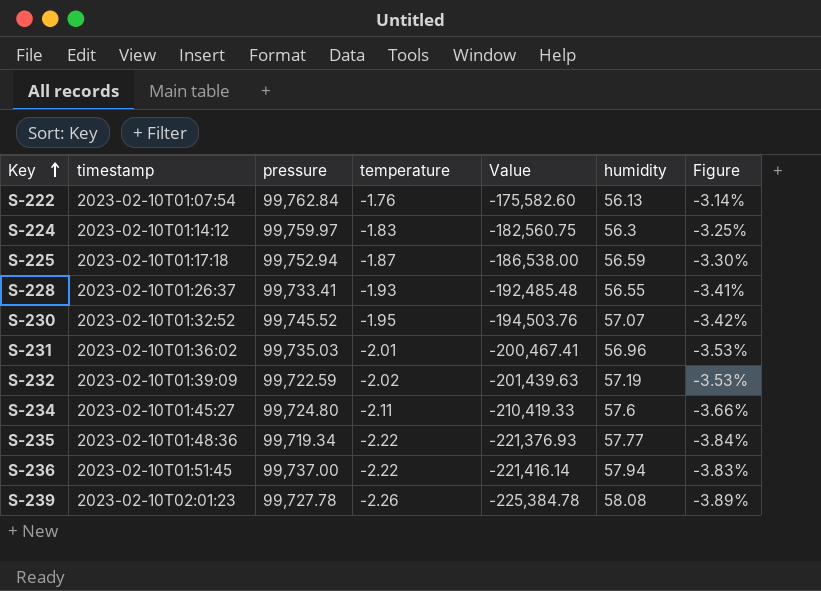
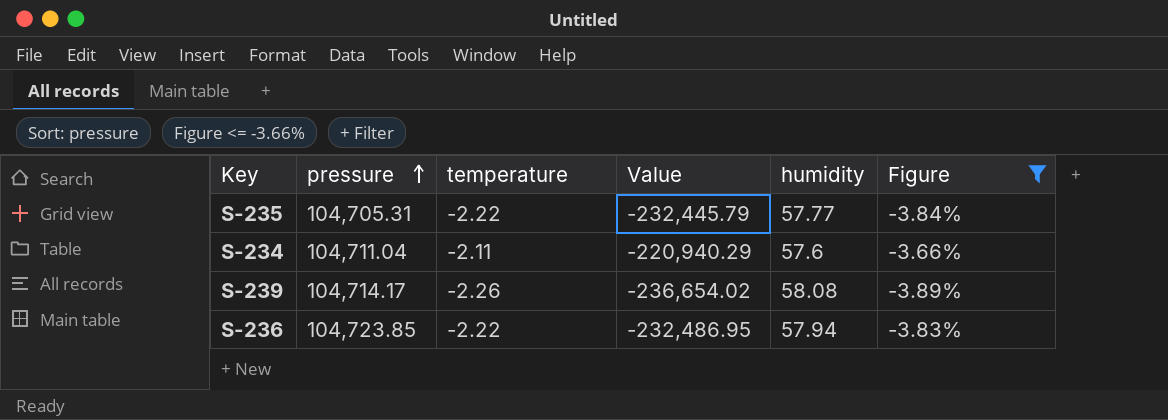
filter: none -> Figure <= -3.66%
row order: Key ascending -> pressure ascending
column timestamp | position: 2 -> none
S-235 | pressure: 99,719.34 -> 104,705.31
S-235 | Value: -221,376.93 -> -232,445.79
S-234 | pressure: 99,724.80 -> 104,711.04
S-234 | Value: -210,419.33 -> -220,940.29
S-239 | pressure: 99,727.78 -> 104,714.17
S-239 | Value: -225,384.78 -> -236,654.02
S-236 | pressure: 99,737.00 -> 104,723.85
S-236 | Value: -221,416.14 -> -232,486.95

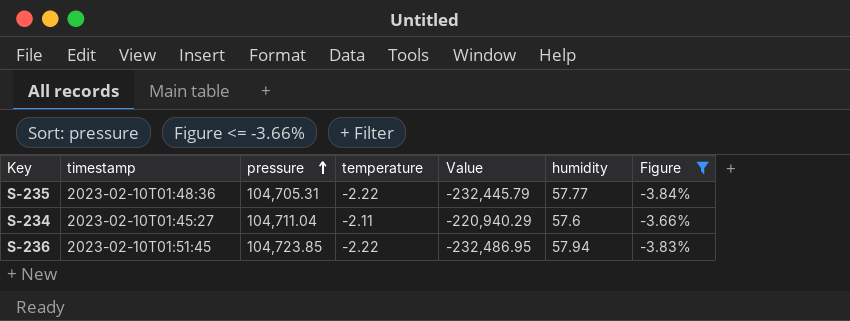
column timestamp | position: none -> 2
row S-239: 104,714.17 | -2.26 | -236,654.02 | 58.08 | -3.89% -> none

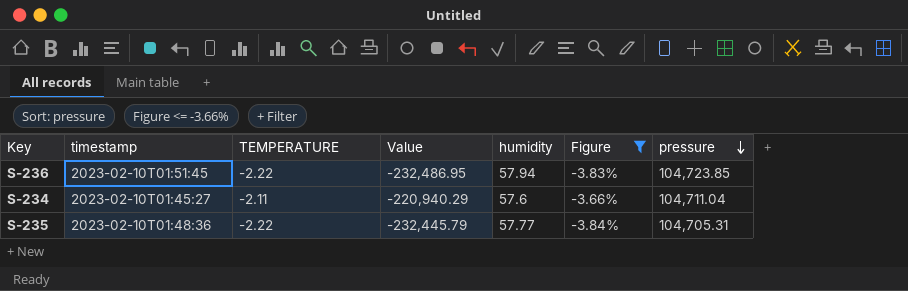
row order: pressure ascending -> pressure descending
column name: temperature -> TEMPERATURE
column pressure | position: 3 -> 7

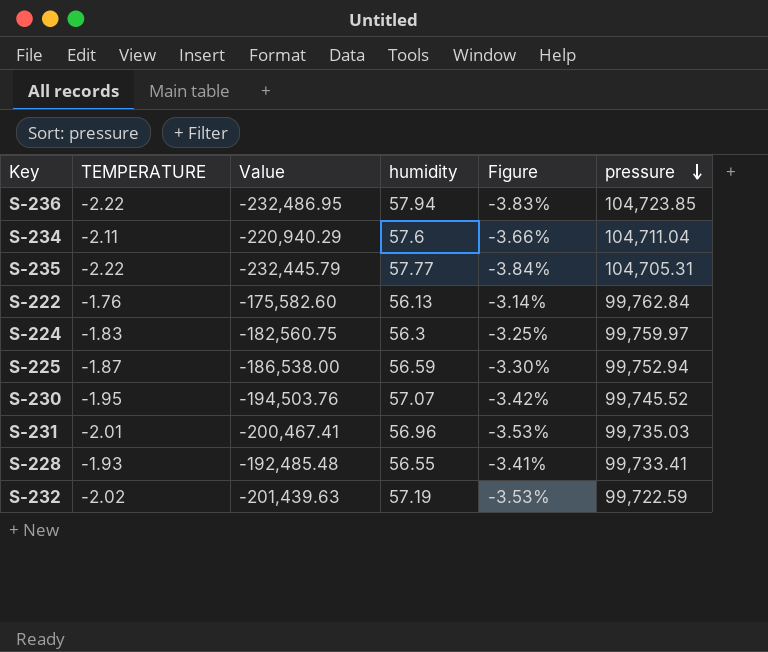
filter: Figure <= -3.66% -> none
column timestamp | position: 2 -> none

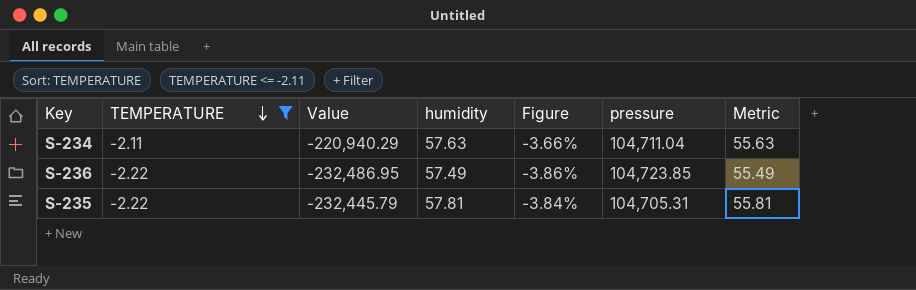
filter: none -> TEMPERATURE <= -2.11
row order: pressure descending -> TEMPERATURE descending
column Metric | formula: none -> [humidity] - 2
S-234 | humidity: 57.6 -> 57.63
S-236 | humidity: 57.94 -> 57.49
S-236 | Figure: -3.83% -> -3.86%
S-235 | humidity: 57.77 -> 57.81

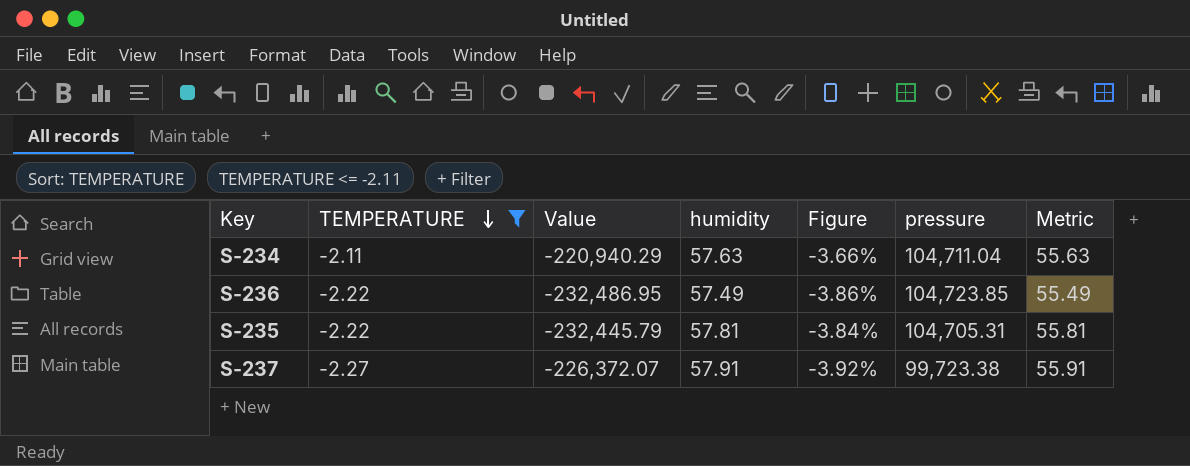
row S-237: none -> -2.27 | -226,372.07 | 57.91 | -3.92% | 99,723.38 | 55.91

